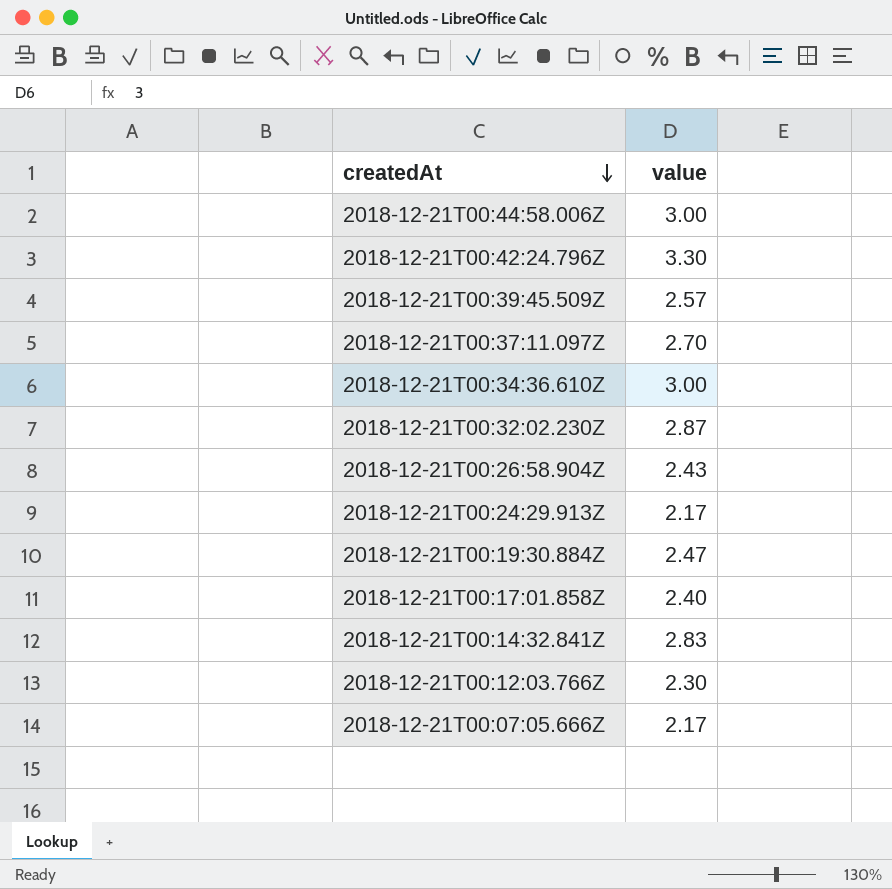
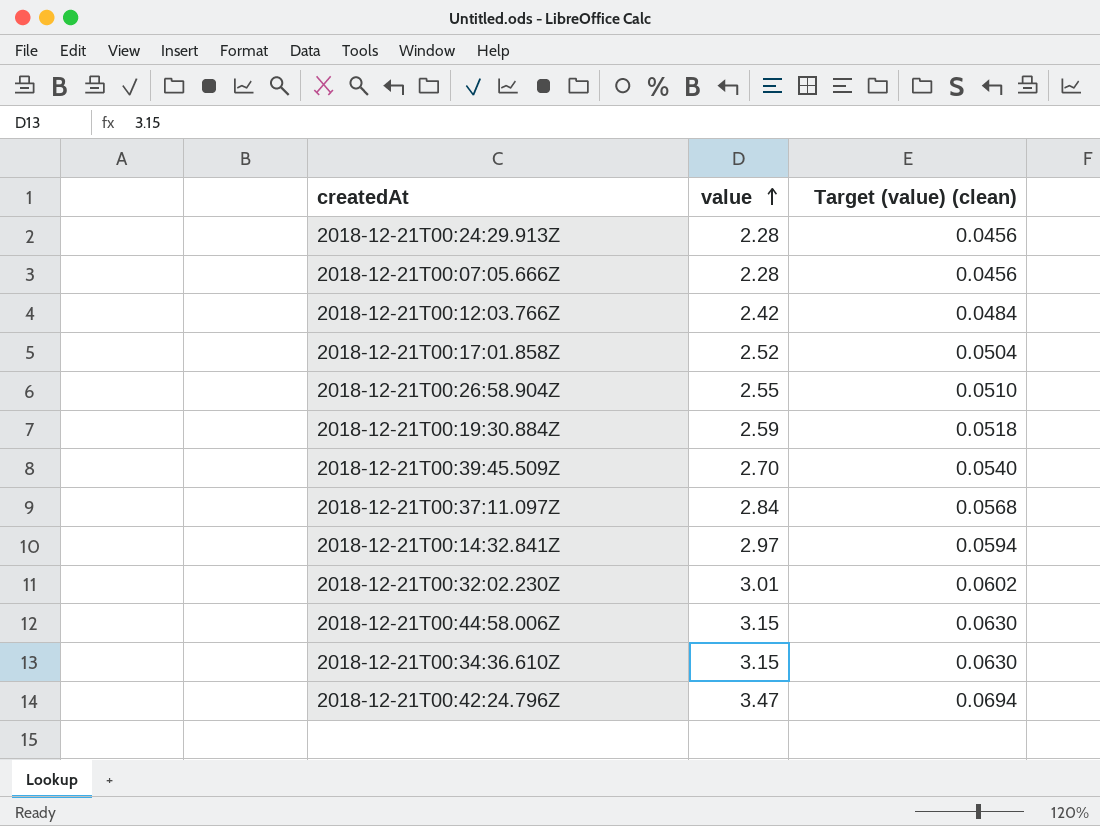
row order: createdAt descending -> value ascending
column Target (value) (clean) | formula: none -> [value] * 0.02
2018-12-21T00:24:29.913Z | value: 2.17 -> 2.28
2018-12-21T00:07:05.666Z | value: 2.17 -> 2.28
2018-12-21T00:12:03.766Z | value: 2.30 -> 2.42
2018-12-21T00:17:01.858Z | value: 2.40 -> 2.52
2018-12-21T00:26:58.904Z | value: 2.43 -> 2.55
2018-12-21T00:19:30.884Z | value: 2.47 -> 2.59
2018-12-21T00:39:45.509Z | value: 2.57 -> 2.70
2018-12-21T00:37:11.097Z | value: 2.70 -> 2.84
2018-12-21T00:14:32.841Z | value: 2.83 -> 2.97
2018-12-21T00:32:02.230Z | value: 2.87 -> 3.01
2018-12-21T00:44:58.006Z | value: 3.00 -> 3.15
2018-12-21T00:34:36.610Z | value: 3.00 -> 3.15
2018-12-21T00:42:24.796Z | value: 3.30 -> 3.47

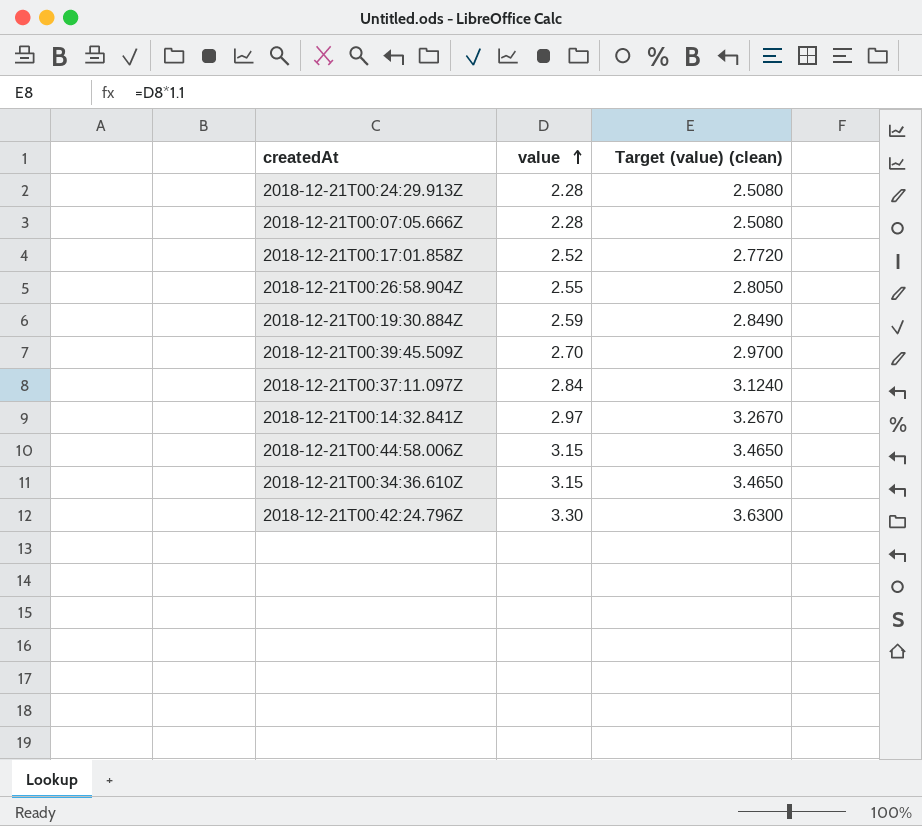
column Target (value) (clean) | formula: [value] * 0.02 -> [value] * 1.1
row 2018-12-21T00:12:03.766Z: 2.42 | 0.0484 -> none
row 2018-12-21T00:32:02.230Z: 3.01 | 0.0602 -> none
2018-12-21T00:42:24.796Z | value: 3.47 -> 3.30

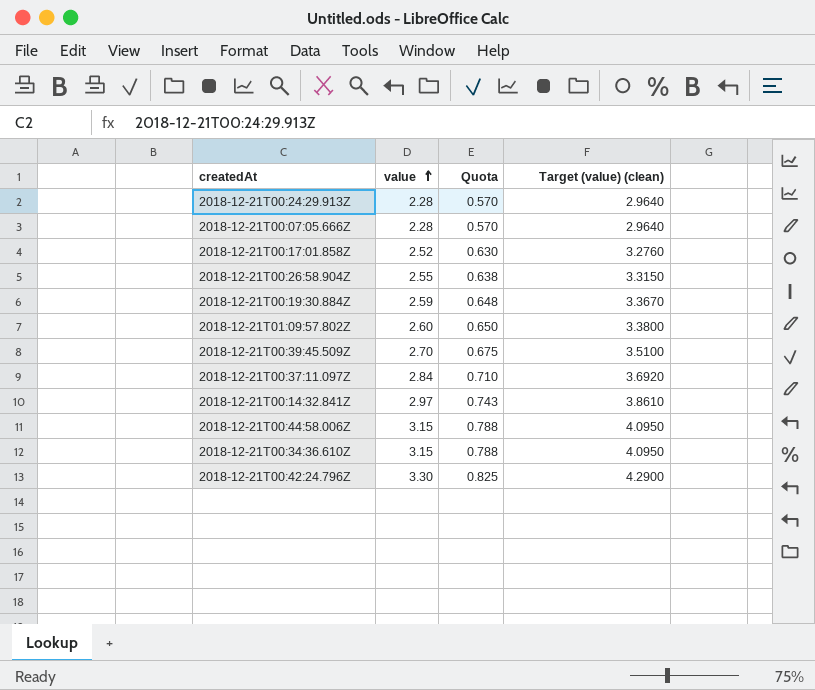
column Quota | formula: none -> [value] * 0.25
column Target (value) (clean) | formula: [value] * 1.1 -> [value] * 1.3
row 2018-12-21T01:09:57.802Z: none -> 2.60 | 0.650 | 3.3800

